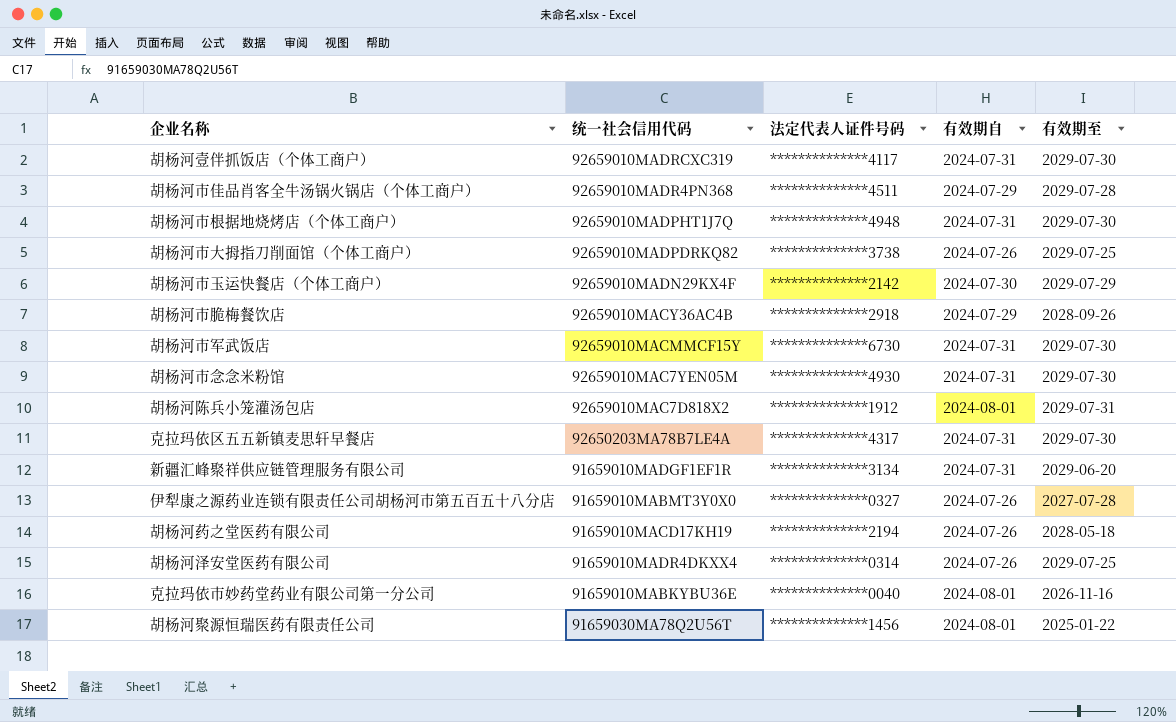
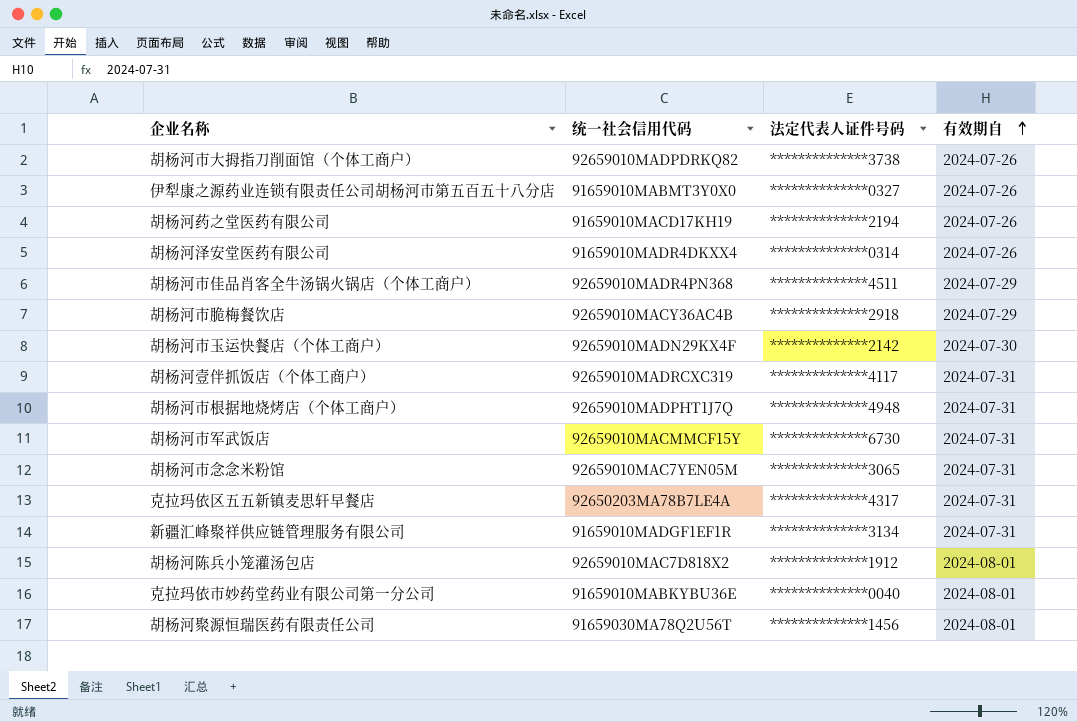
row order: none -> 有效期自 ascending
column 有效期至 | position: 5 -> none
胡杨河市念念米粉馆 | 法定代表人证件号码: **************4930 -> **************3065

